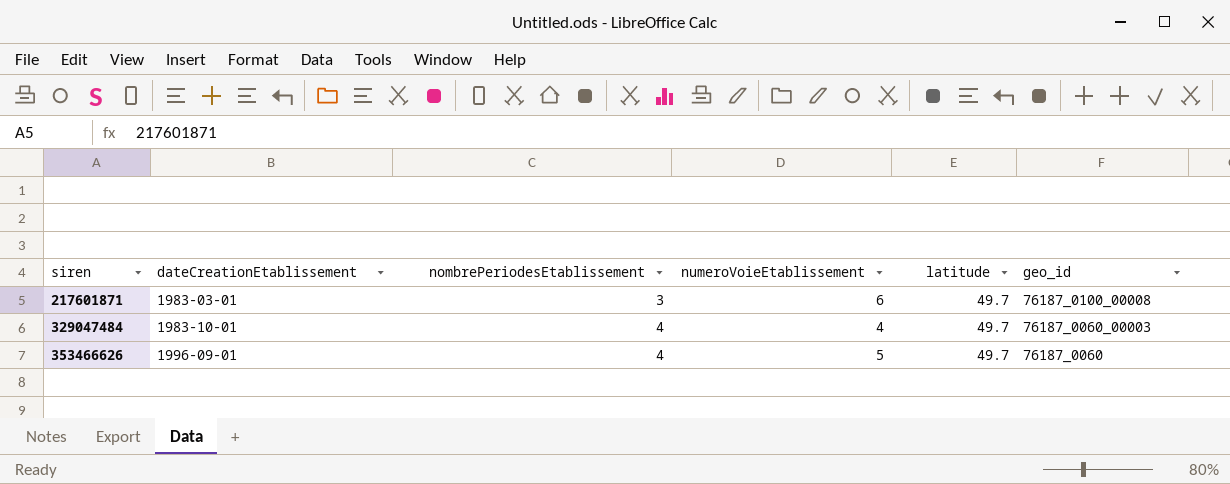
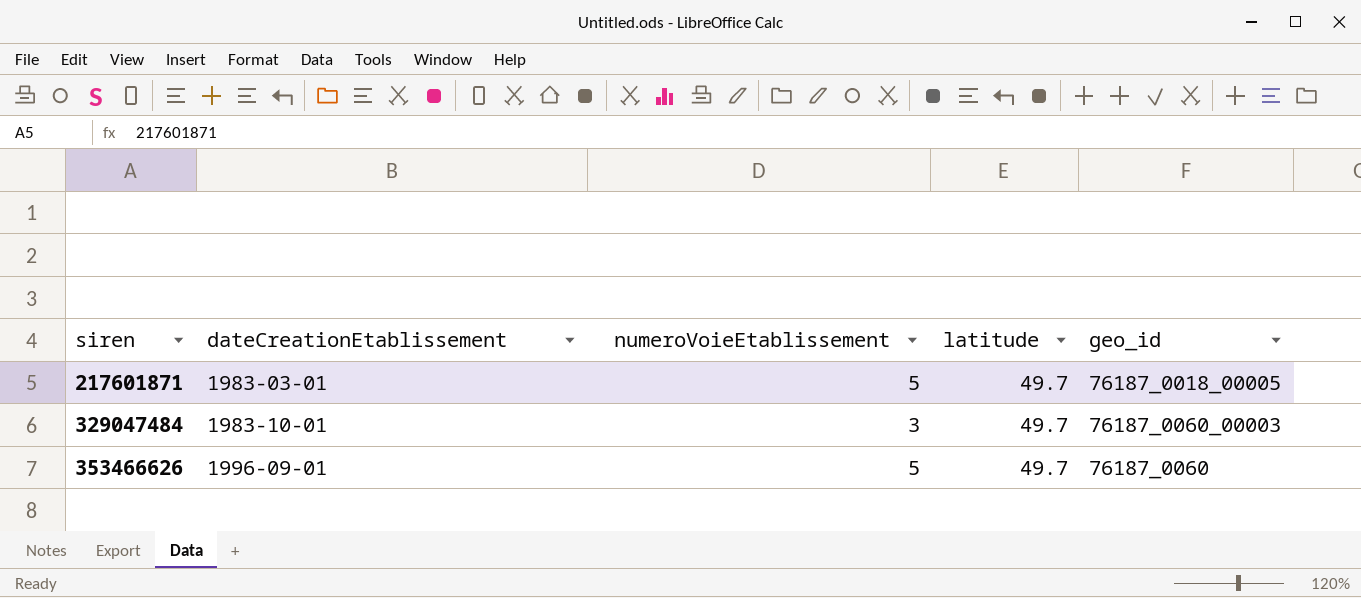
column nombrePeriodesEtablissement | position: 3 -> none
217601871 | numeroVoieEtablissement: 6 -> 5
217601871 | geo_id: 76187_0100_00008 -> 76187_0018_00005
329047484 | numeroVoieEtablissement: 4 -> 3

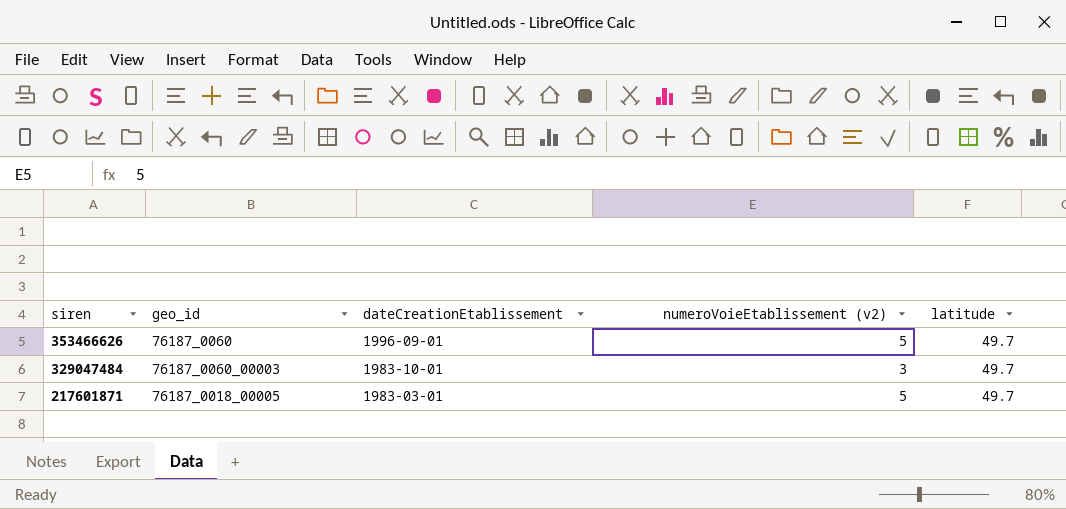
row order: siren ascending -> siren descending
column geo_id | position: 5 -> 2
column name: numeroVoieEtablissement -> numeroVoieEtablissement (v2)

